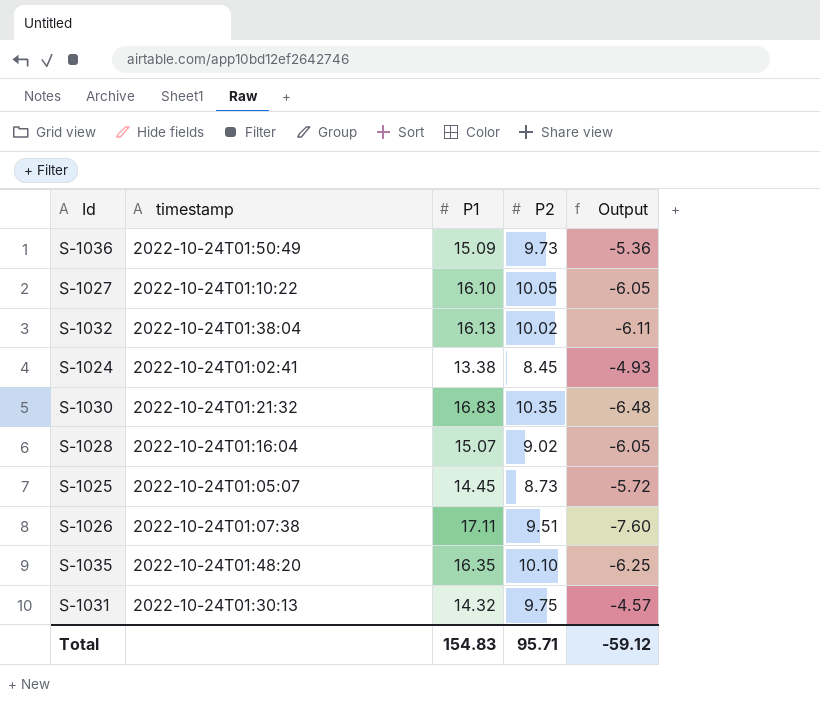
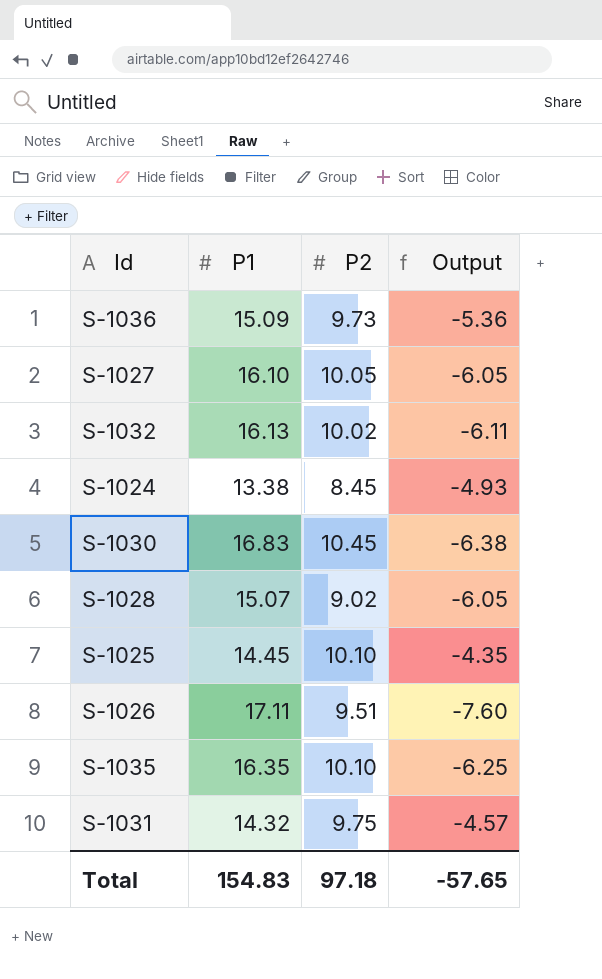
column timestamp | position: 2 -> none
S-1030 | P2: 10.35 -> 10.45
S-1030 | Output: -6.48 -> -6.38
S-1025 | P2: 8.73 -> 10.10
S-1025 | Output: -5.72 -> -4.35
Total | P2: 95.71 -> 97.18
Total | Output: -59.12 -> -57.65

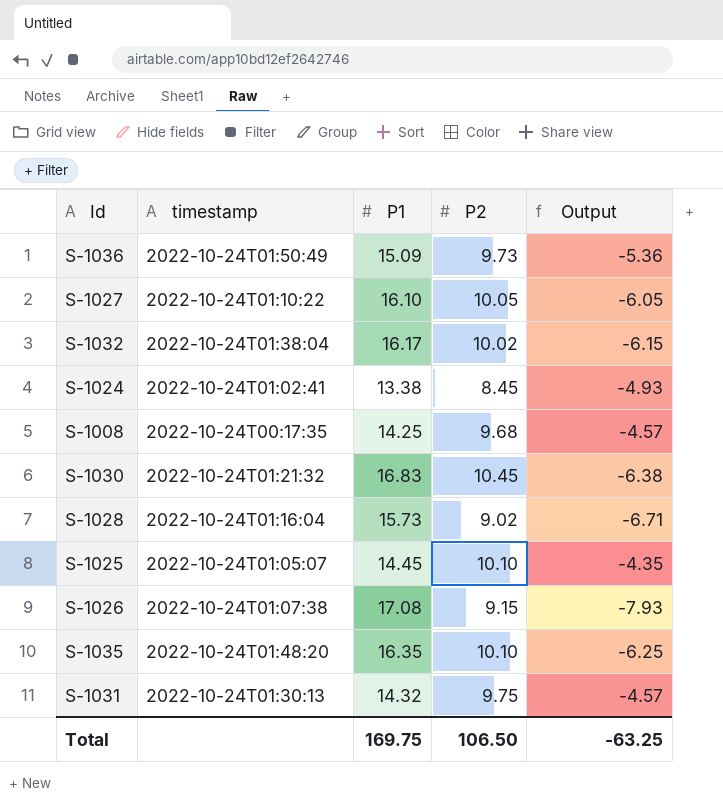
column timestamp | position: none -> 2
S-1032 | P1: 16.13 -> 16.17
S-1032 | Output: -6.11 -> -6.15
row S-1008: none -> 2022-10-24T00:17:35 | 14.25 | 9.68 | -4.57
S-1028 | P1: 15.07 -> 15.73
S-1028 | Output: -6.05 -> -6.71
S-1026 | P1: 17.11 -> 17.08
S-1026 | P2: 9.51 -> 9.15
S-1026 | Output: -7.60 -> -7.93
Total | P1: 154.83 -> 169.75
Total | P2: 97.18 -> 106.50
Total | Output: -57.65 -> -63.25

